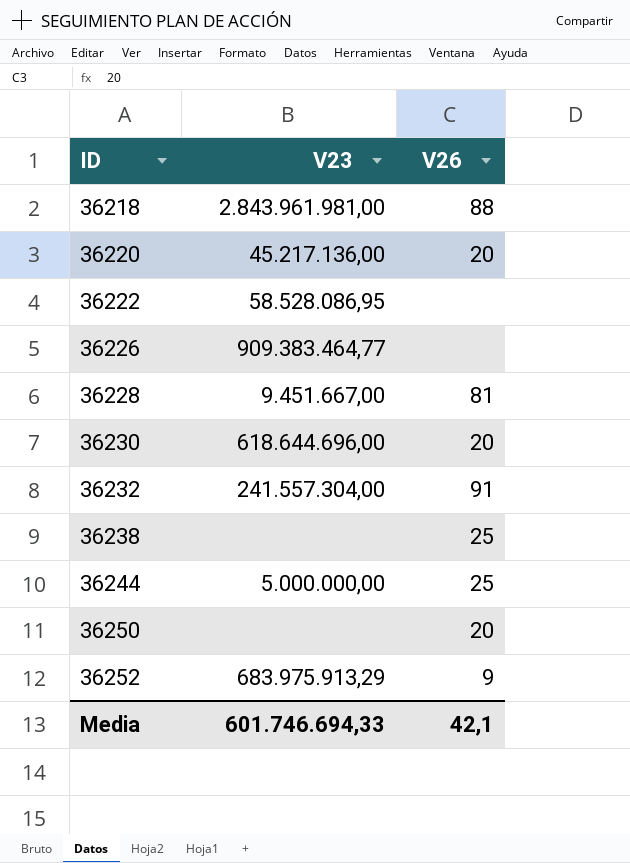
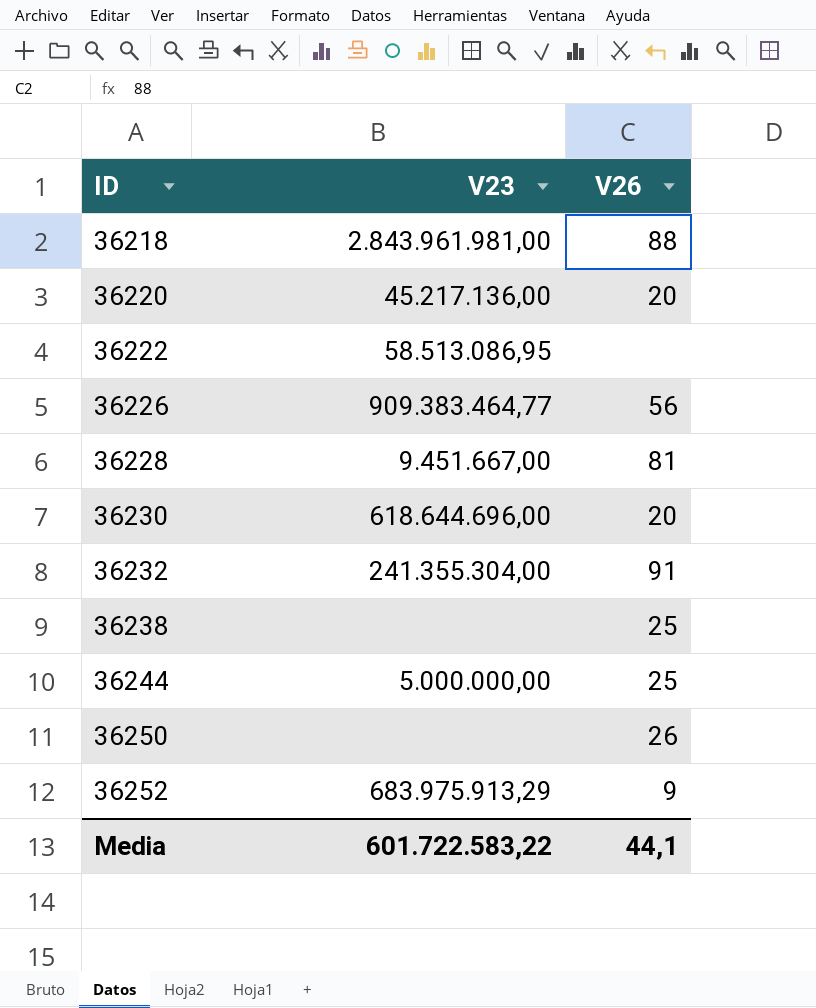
36222 | V23: 58.528.086,95 -> 58.513.086,95
36226 | V26: none -> 56
36232 | V23: 241.557.304,00 -> 241.355.304,00
36250 | V26: 20 -> 26
Media | V23: 601.746.694,33 -> 601.722.583,22
Media | V26: 42,1 -> 44,1

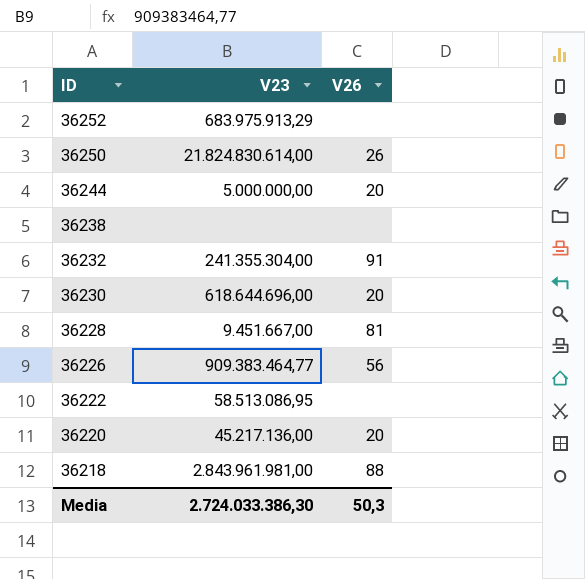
row order: ID ascending -> ID descending
36252 | V26: 9 -> none
36250 | V23: none -> 21.824.830.614,00
36244 | V26: 25 -> 20
36238 | V26: 25 -> none
Media | V23: 601.722.583,22 -> 2.724.033.386,30
Media | V26: 44,1 -> 50,3

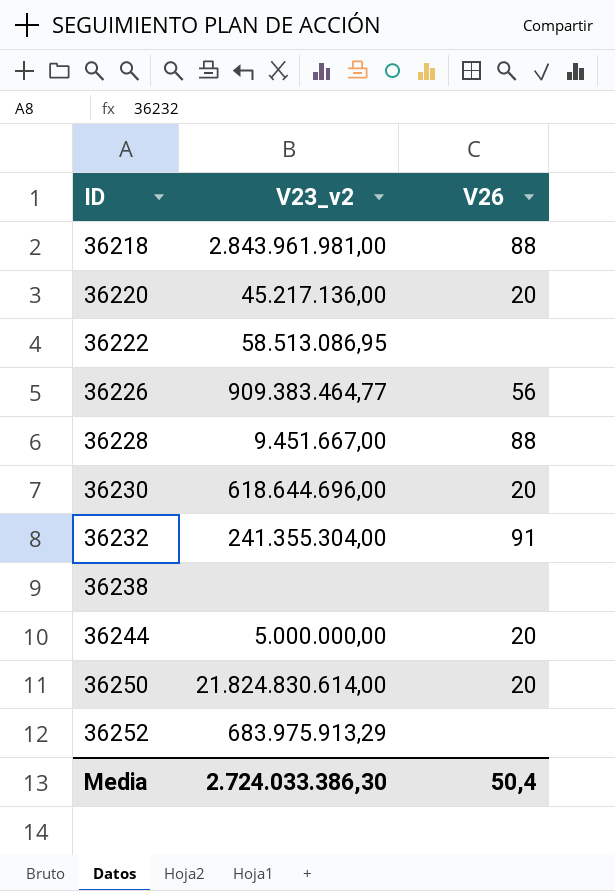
row order: ID descending -> ID ascending
column name: V23 -> V23_v2
36228 | V26: 81 -> 88
36250 | V26: 26 -> 20
Media | V26: 50,3 -> 50,4

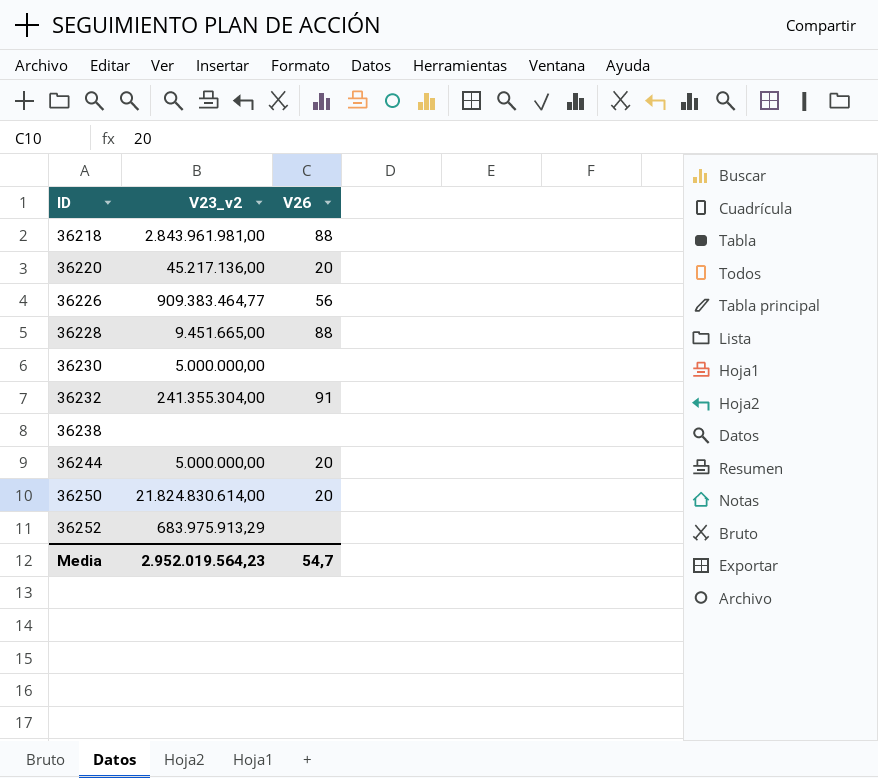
row 36222: 58.513.086,95 | none -> none
36228 | V23_v2: 9.451.667,00 -> 9.451.665,00
36230 | V23_v2: 618.644.696,00 -> 5.000.000,00
36230 | V26: 20 -> none
Media | V23_v2: 2.724.033.386,30 -> 2.952.019.564,23
Media | V26: 50,4 -> 54,7

